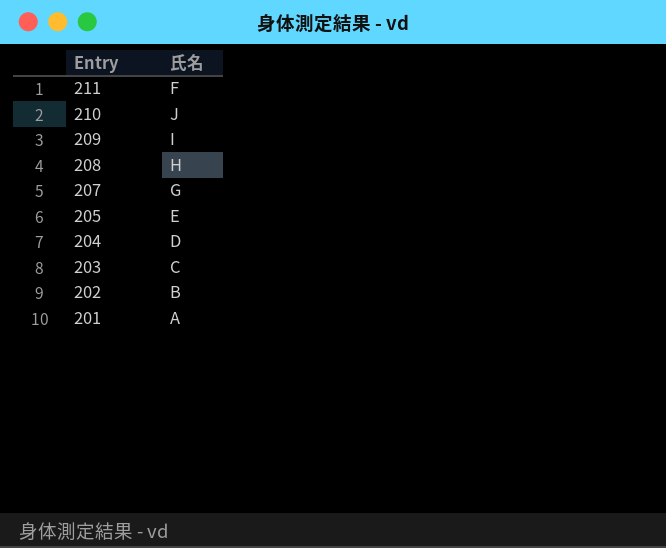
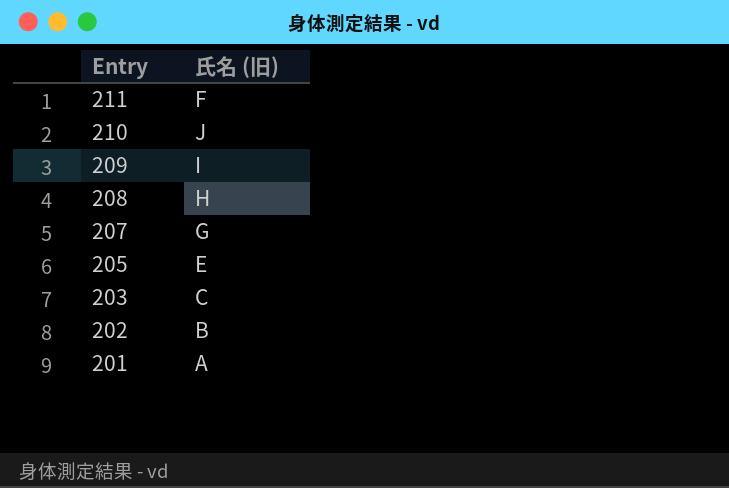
column name: 氏名 -> 氏名 (旧)
row 204: D -> none

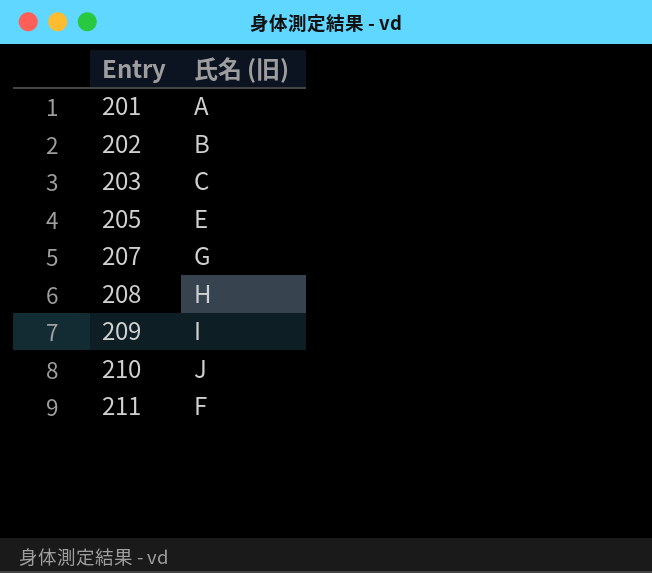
row order: Entry descending -> Entry ascending

